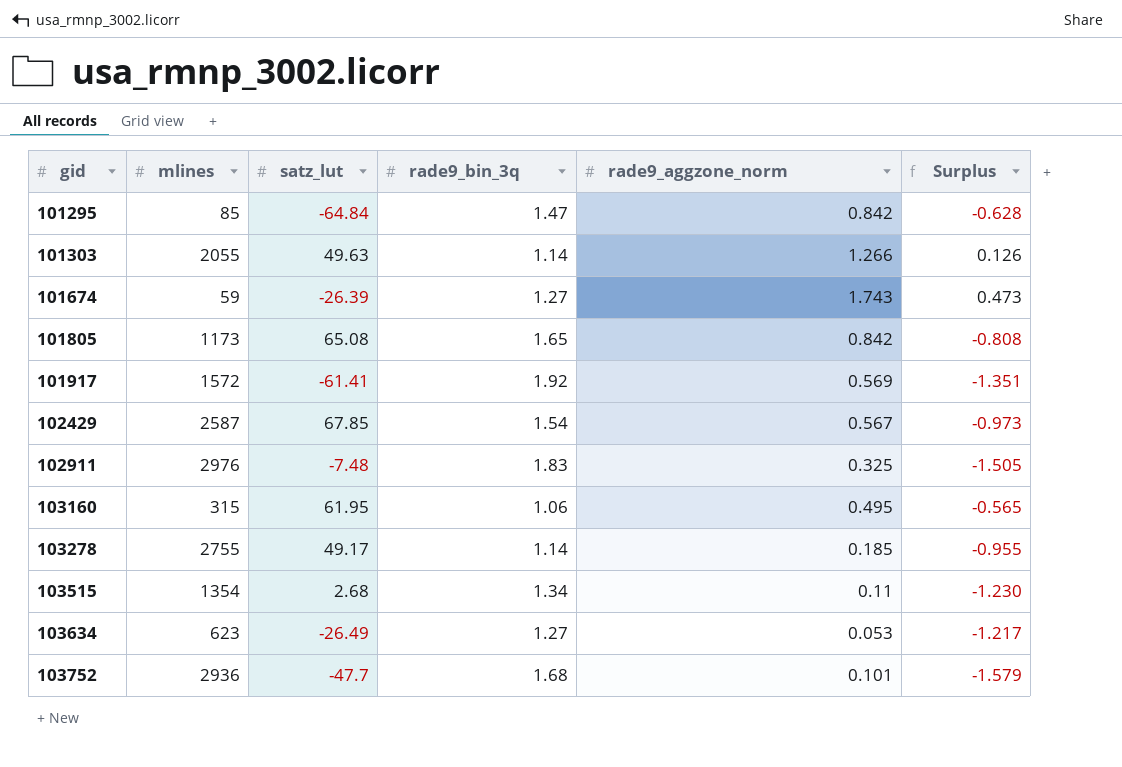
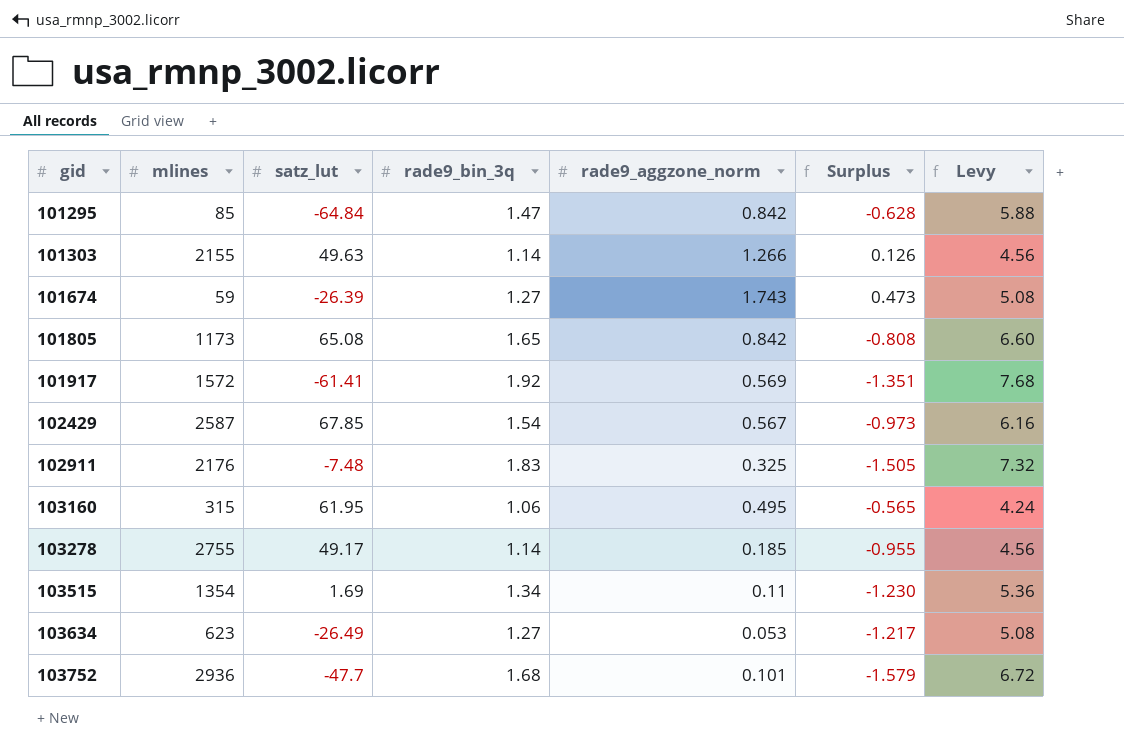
column Levy | formula: none -> [rade9_bin_3q] * 4
101303 | mlines: 2055 -> 2155
102911 | mlines: 2976 -> 2176
103515 | satz_lut: 2.68 -> 1.69

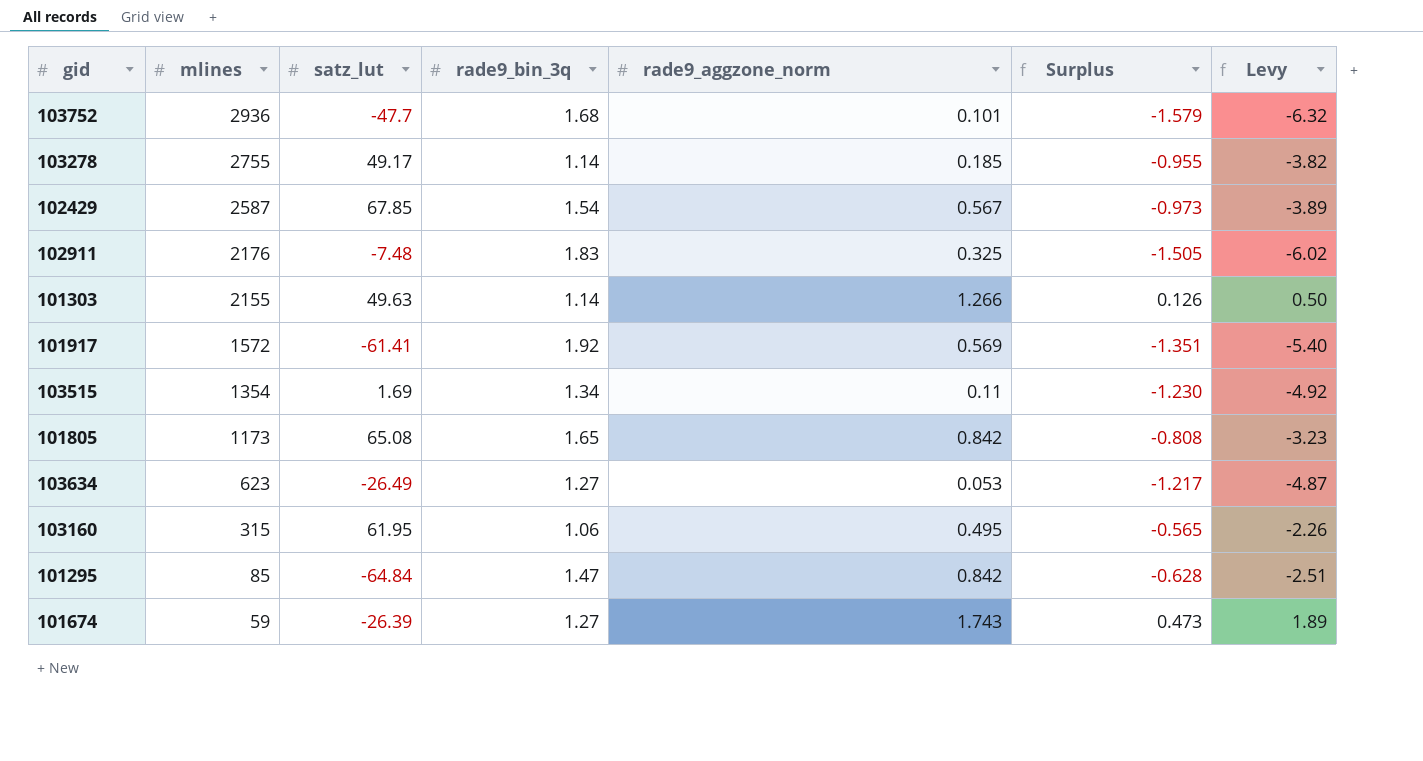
row order: gid ascending -> mlines descending
column Levy | formula: [rade9_bin_3q] * 4 -> [Surplus] * 4

